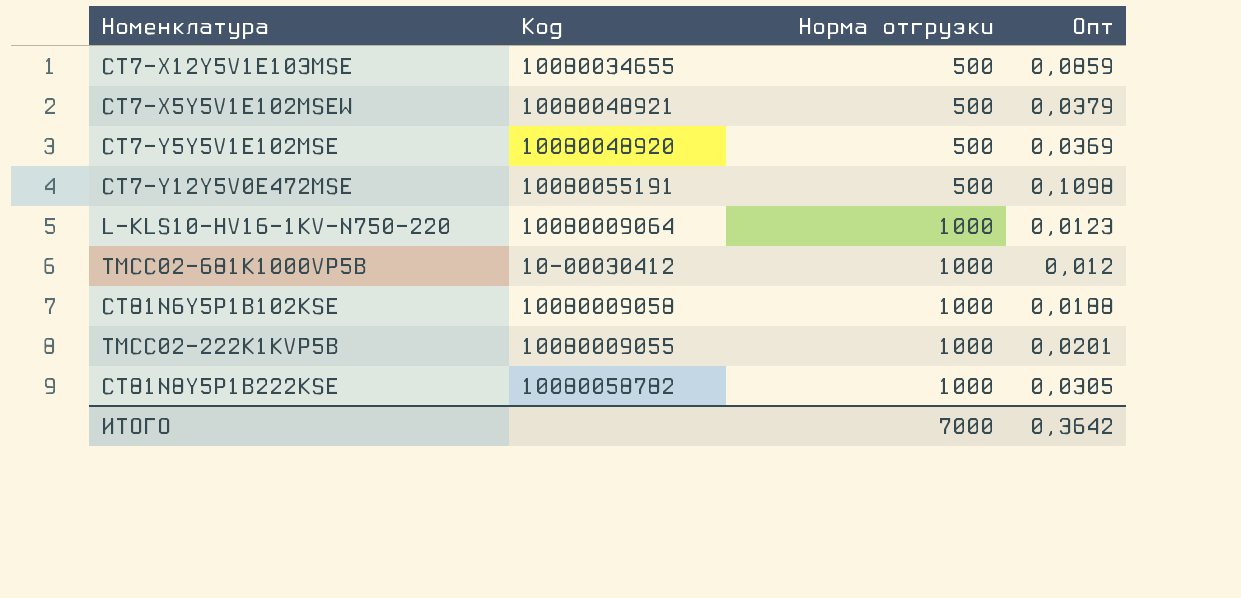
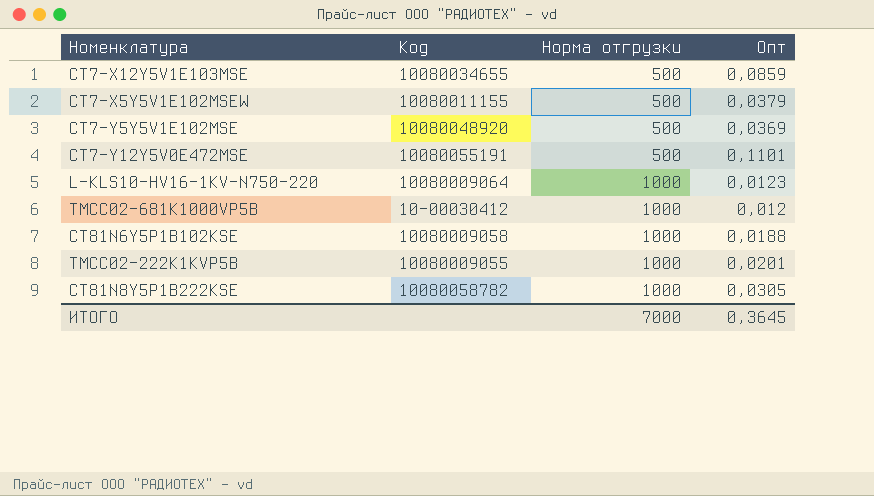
CT7-X5Y5V1E102MSEW | Код: 10080048921 -> 10080011155
CT7-Y12Y5V0E472MSE | Опт: 0,1098 -> 0,1101
ИТОГО | Опт: 0,3642 -> 0,3645

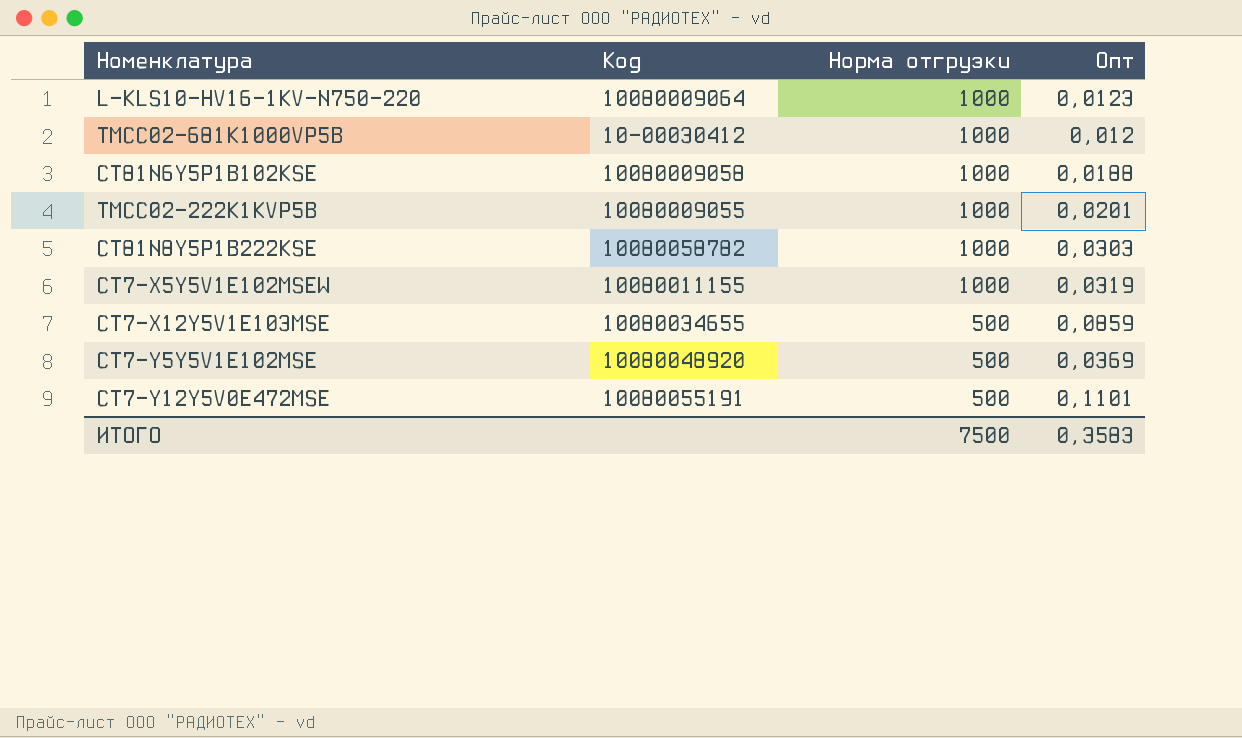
row order: Норма отгрузки ascending -> Норма отгрузки descending
CT81N8Y5P1B222KSE | Опт: 0,0305 -> 0,0303
CT7-X5Y5V1E102MSEW | Норма отгрузки: 500 -> 1000
CT7-X5Y5V1E102MSEW | Опт: 0,0379 -> 0,0319
ИТОГО | Норма отгрузки: 7000 -> 7500
ИТОГО | Опт: 0,3645 -> 0,3583

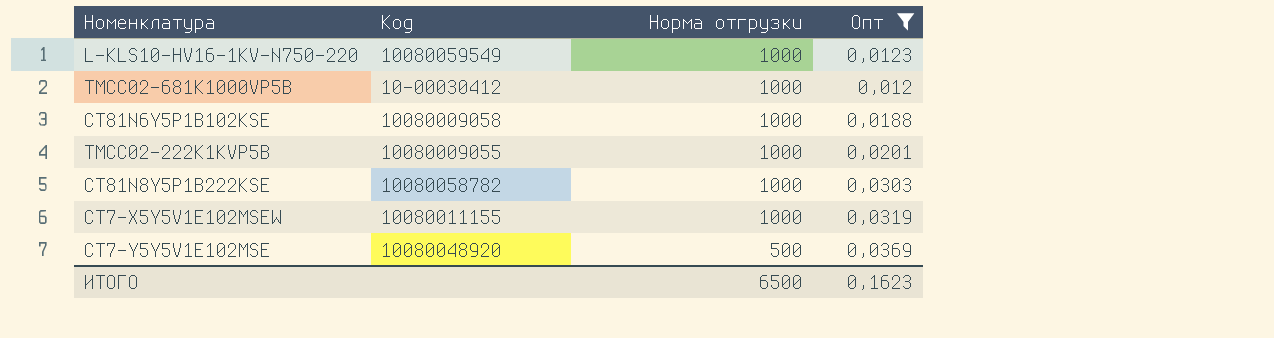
filter: none -> Опт <= 0,0369
L-KLS10-HV16-1KV-N750-220 | Код: 10080009064 -> 10080059549
ИТОГО | Норма отгрузки: 7500 -> 6500
ИТОГО | Опт: 0,3583 -> 0,1623

